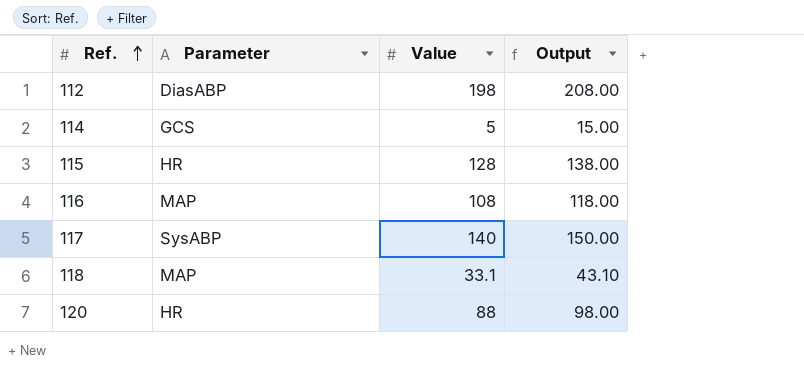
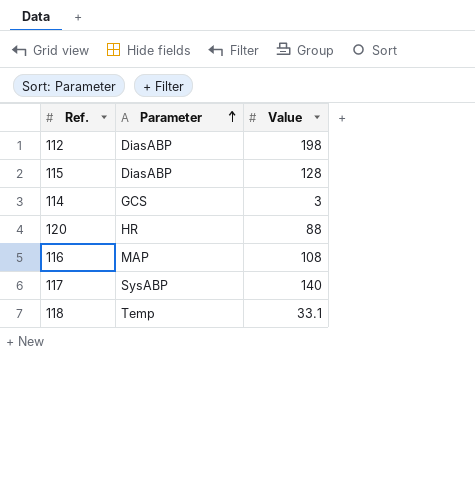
row order: Ref. ascending -> Parameter ascending
column Output | formula: [Value] + 10 -> none
115 | Parameter: HR -> DiasABP
114 | Value: 5 -> 3
118 | Parameter: MAP -> Temp

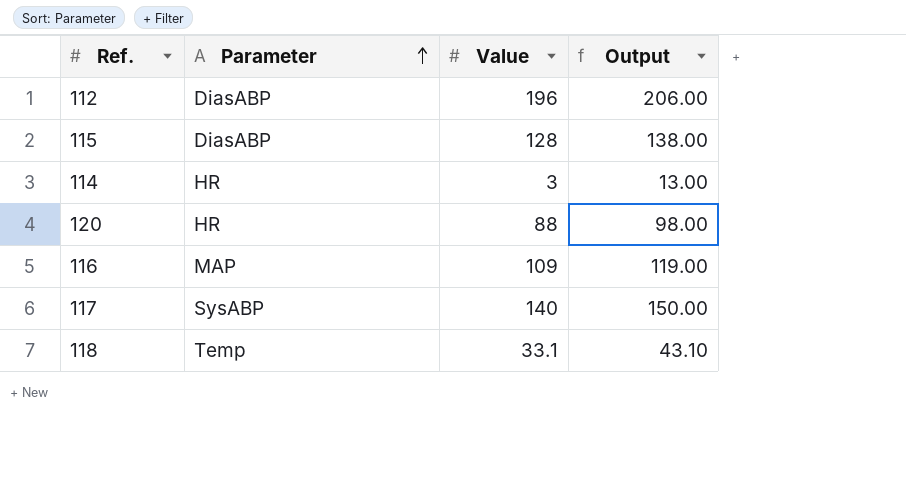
column Output | formula: none -> [Value] + 10
112 | Value: 198 -> 196
114 | Parameter: GCS -> HR
116 | Value: 108 -> 109

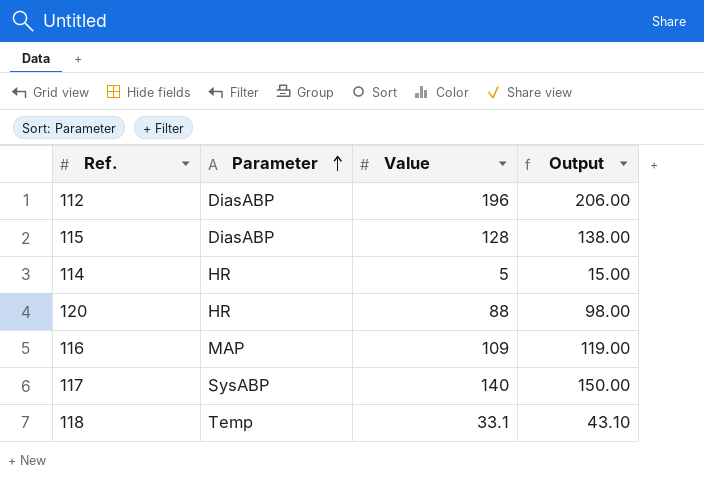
114 | Value: 3 -> 5
114 | Output: 13.00 -> 15.00

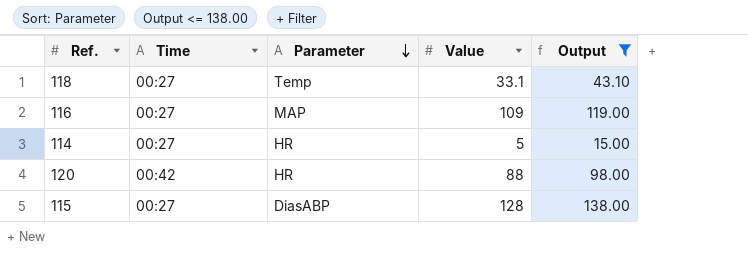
filter: none -> Output <= 138.00
row order: Parameter ascending -> Parameter descending
column Time | position: none -> 2

